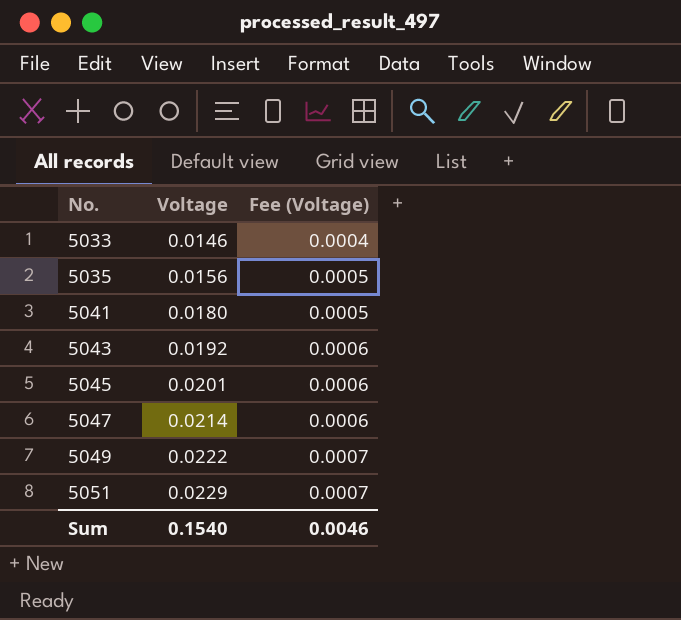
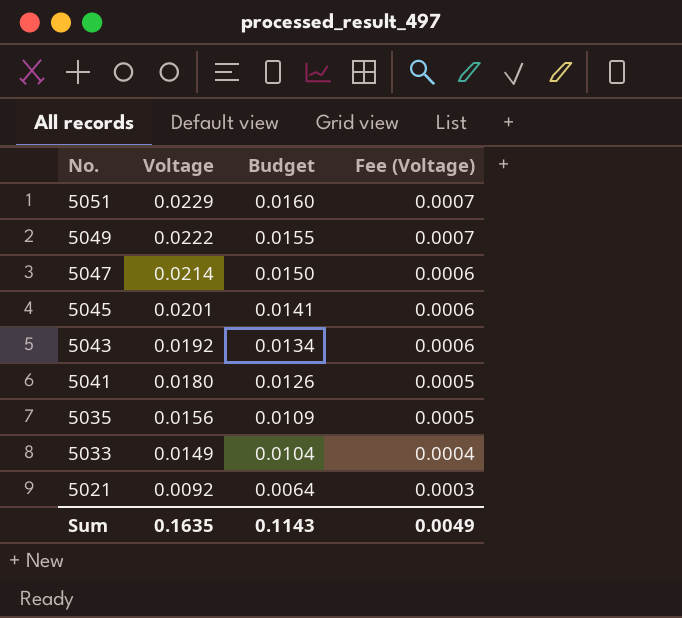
row order: No. ascending -> No. descending
column Budget | formula: none -> [Voltage] * 0.7
5033 | Voltage: 0.0146 -> 0.0149
row 5021: none -> 0.0092 | 0.0064 | 0.0003
Sum | Voltage: 0.1540 -> 0.1635
Sum | Fee (Voltage): 0.0046 -> 0.0049

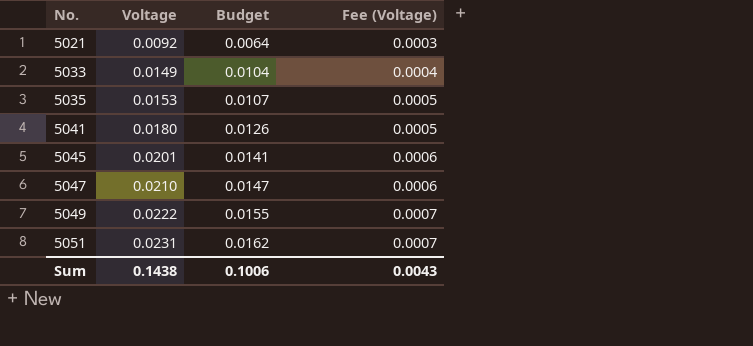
row order: No. descending -> No. ascending
row 5043: 0.0192 | 0.0134 | 0.0006 -> none
5035 | Voltage: 0.0156 -> 0.0153
5035 | Budget: 0.0109 -> 0.0107
5047 | Voltage: 0.0214 -> 0.0210
5047 | Budget: 0.0150 -> 0.0147
5051 | Voltage: 0.0229 -> 0.0231
5051 | Budget: 0.0160 -> 0.0162
Sum | Voltage: 0.1635 -> 0.1438
Sum | Budget: 0.1143 -> 0.1006
Sum | Fee (Voltage): 0.0049 -> 0.0043

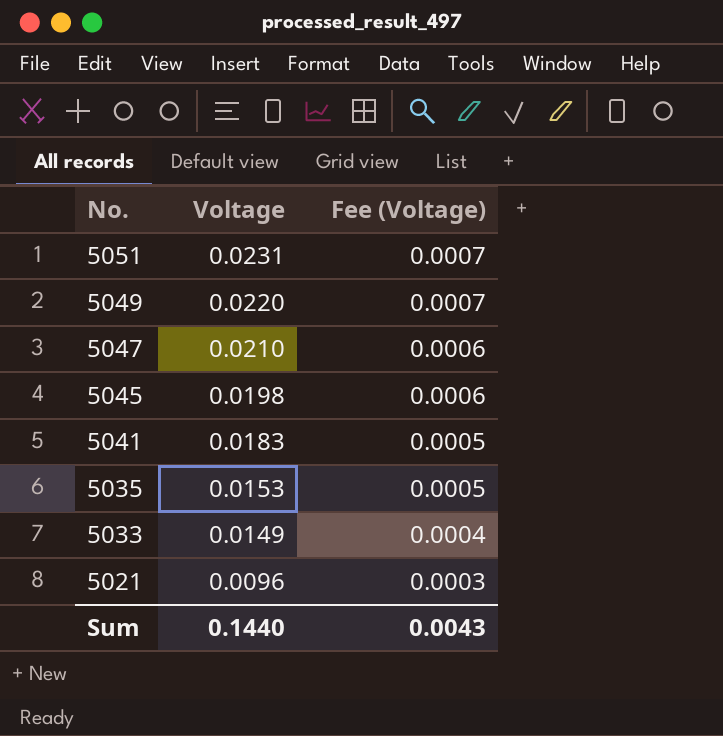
row order: No. ascending -> No. descending
column Budget | formula: [Voltage] * 0.7 -> none
5049 | Voltage: 0.0222 -> 0.0220
5045 | Voltage: 0.0201 -> 0.0198
5041 | Voltage: 0.0180 -> 0.0183
5021 | Voltage: 0.0092 -> 0.0096
Sum | Voltage: 0.1438 -> 0.1440

